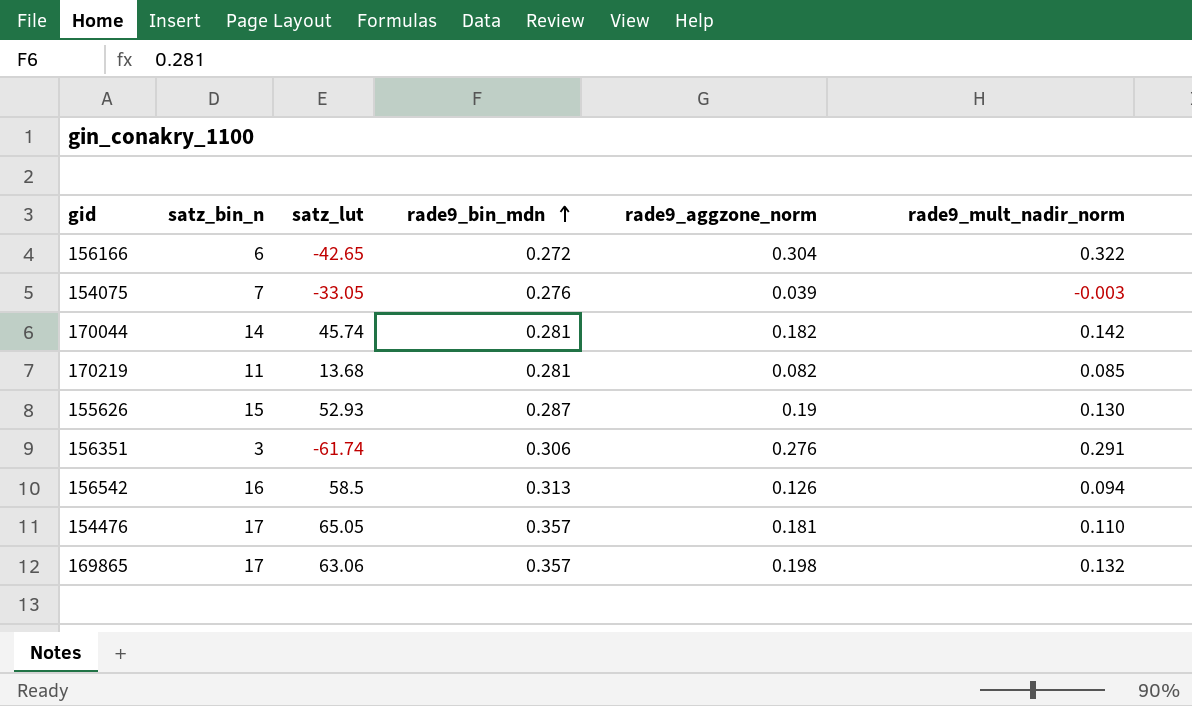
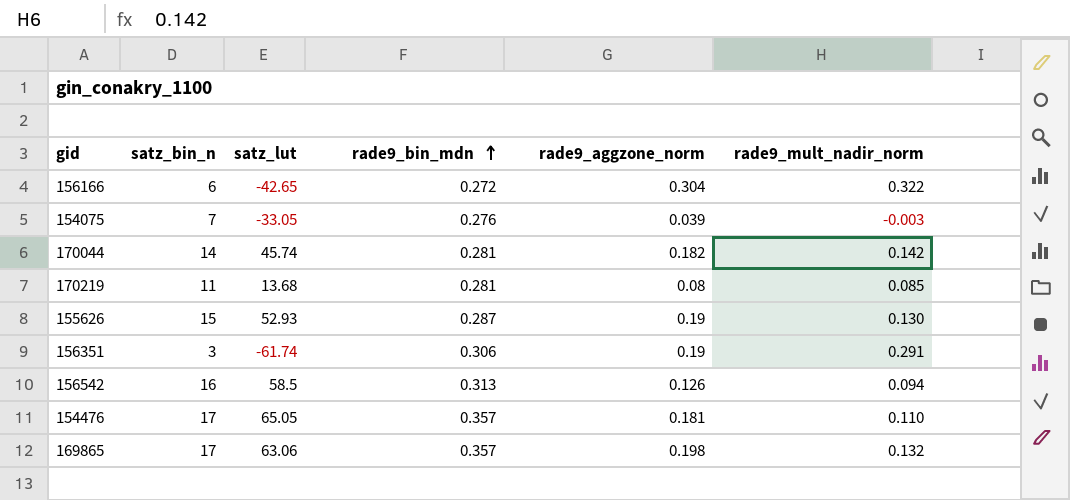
170219 | rade9_aggzone_norm: 0.082 -> 0.08
156351 | rade9_aggzone_norm: 0.276 -> 0.19

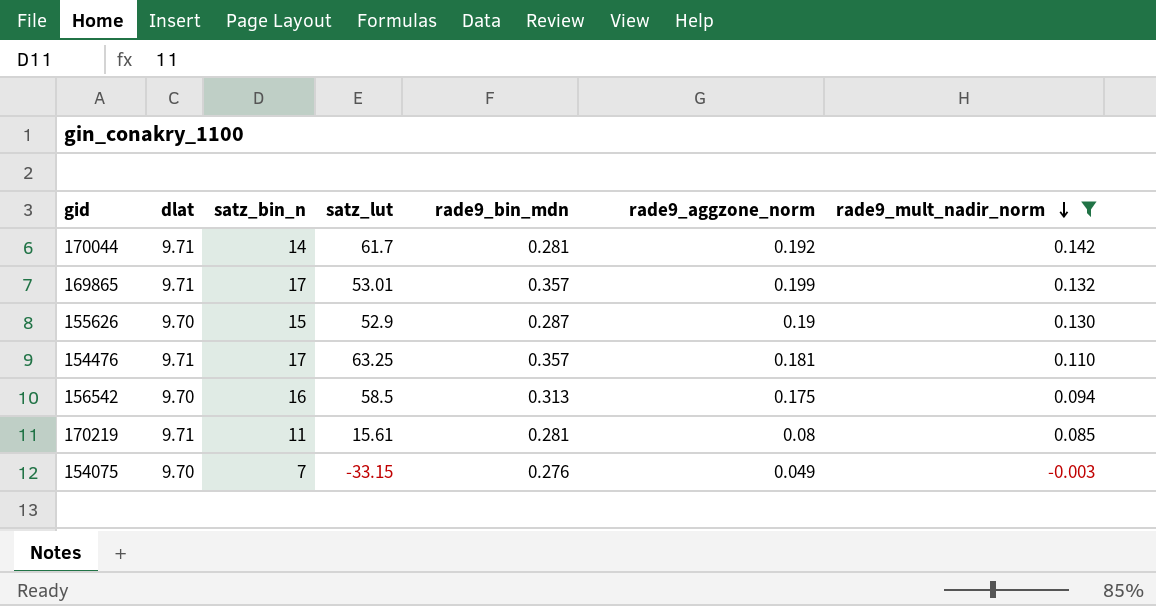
filter: none -> rade9_mult_nadir_norm <= 0.142
row order: rade9_bin_mdn ascending -> rade9_mult_nadir_norm descending
column dlat | position: none -> 2
170044 | satz_lut: 45.74 -> 61.7
170044 | rade9_aggzone_norm: 0.182 -> 0.192
169865 | satz_lut: 63.06 -> 53.01
169865 | rade9_aggzone_norm: 0.198 -> 0.199
155626 | satz_lut: 52.93 -> 52.9
154476 | satz_lut: 65.05 -> 63.25
156542 | rade9_aggzone_norm: 0.126 -> 0.175
170219 | satz_lut: 13.68 -> 15.61
154075 | satz_lut: -33.05 -> -33.15
154075 | rade9_aggzone_norm: 0.039 -> 0.049

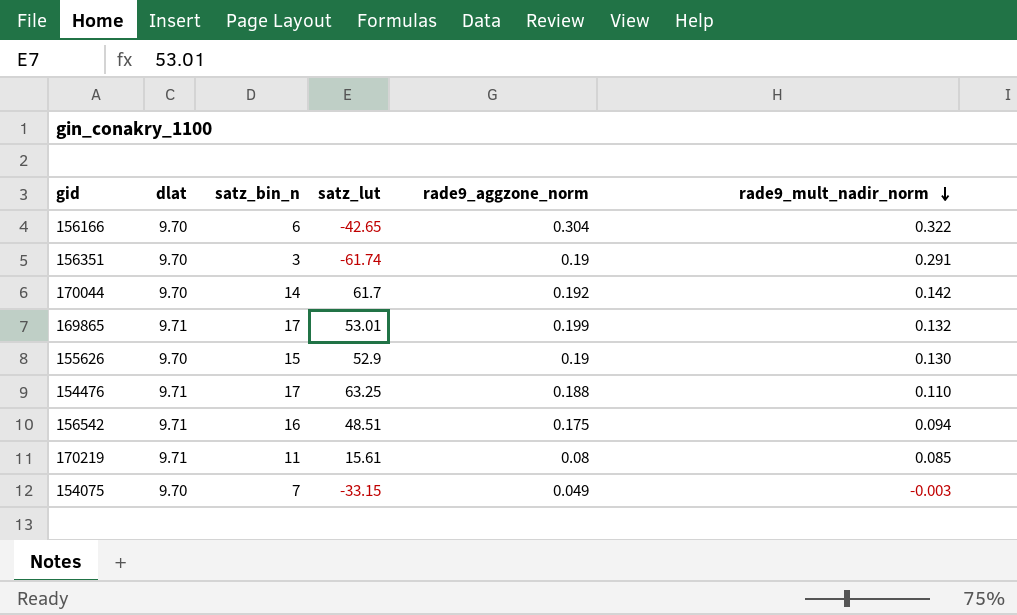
filter: rade9_mult_nadir_norm <= 0.142 -> none
column rade9_bin_mdn | position: 5 -> none
170044 | dlat: 9.71 -> 9.70
154476 | rade9_aggzone_norm: 0.181 -> 0.188
156542 | dlat: 9.70 -> 9.71
156542 | satz_lut: 58.5 -> 48.51

